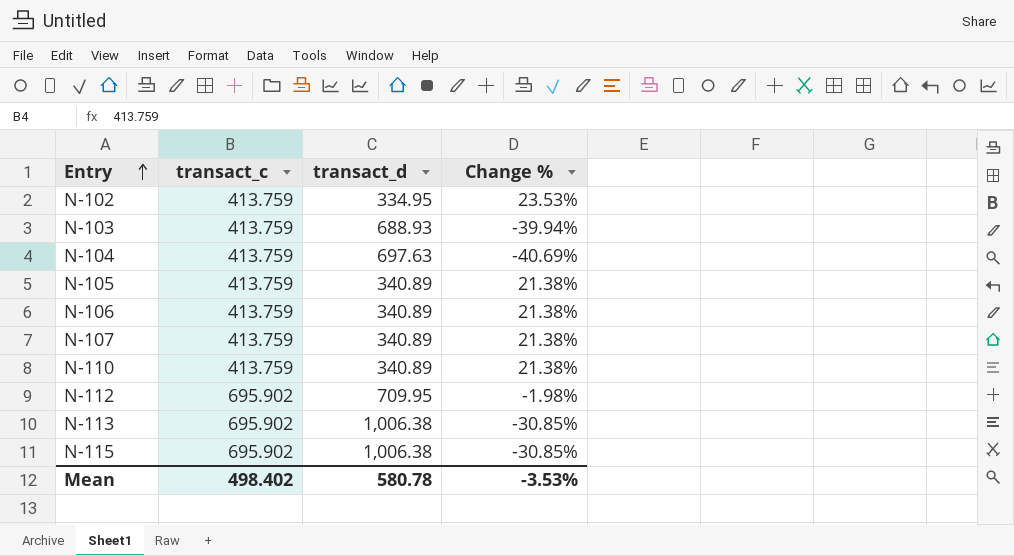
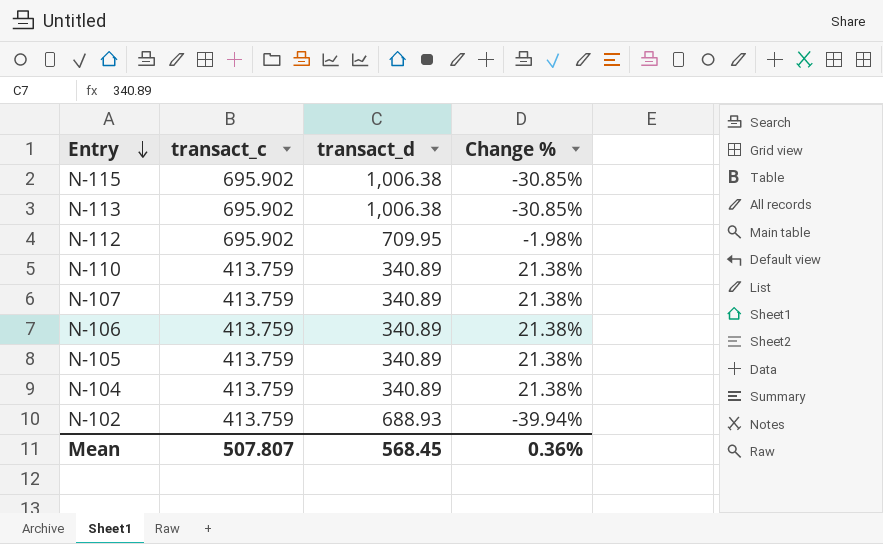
row order: Entry ascending -> Entry descending
row N-103: 413.759 | 688.93 | -39.94% -> none
N-104 | transact_d: 697.63 -> 340.89
N-104 | Change %: -40.69% -> 21.38%
N-102 | transact_d: 334.95 -> 688.93
N-102 | Change %: 23.53% -> -39.94%
Mean | transact_c: 498.402 -> 507.807
Mean | transact_d: 580.78 -> 568.45
Mean | Change %: -3.53% -> 0.36%

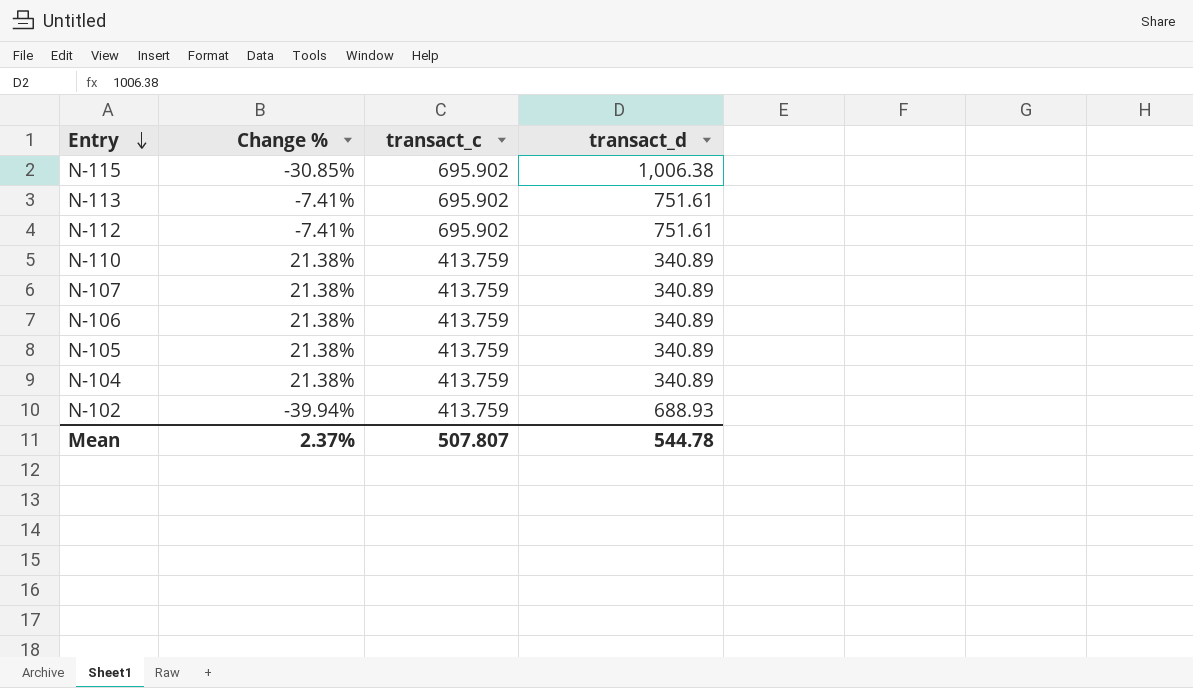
column Change % | position: 4 -> 2
N-113 | Change %: -30.85% -> -7.41%
N-113 | transact_d: 1,006.38 -> 751.61
N-112 | Change %: -1.98% -> -7.41%
N-112 | transact_d: 709.95 -> 751.61
Mean | Change %: 0.36% -> 2.37%
Mean | transact_d: 568.45 -> 544.78

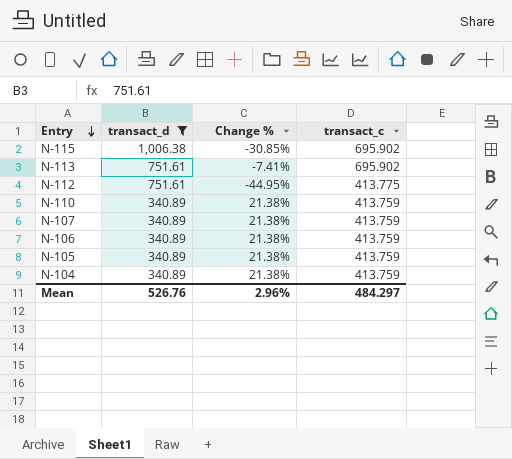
filter: none -> transact_d != 688.93
column transact_d | position: 4 -> 2
N-112 | Change %: -7.41% -> -44.95%
N-112 | transact_c: 695.902 -> 413.775
Mean | transact_d: 544.78 -> 526.76
Mean | Change %: 2.37% -> 2.96%
Mean | transact_c: 507.807 -> 484.297

